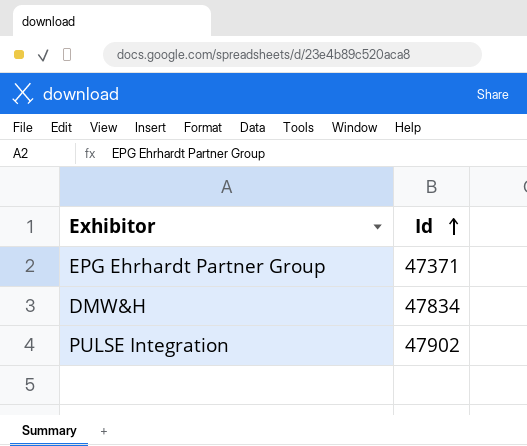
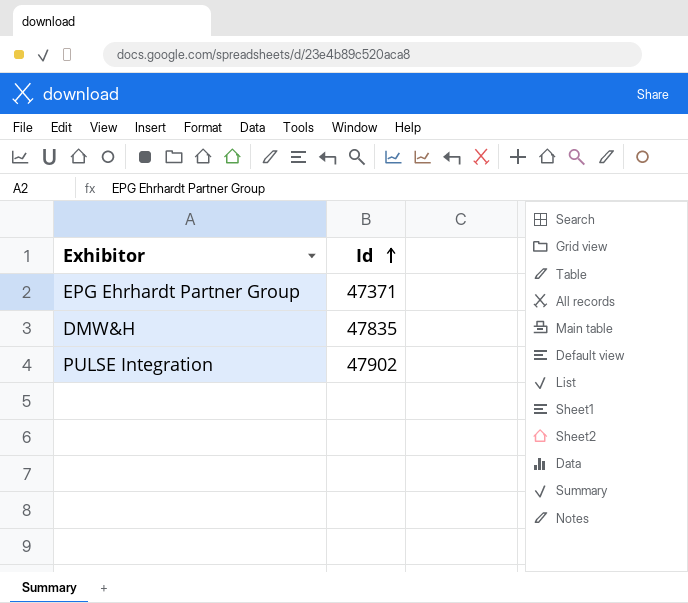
DMW&H | Id: 47834 -> 47835

